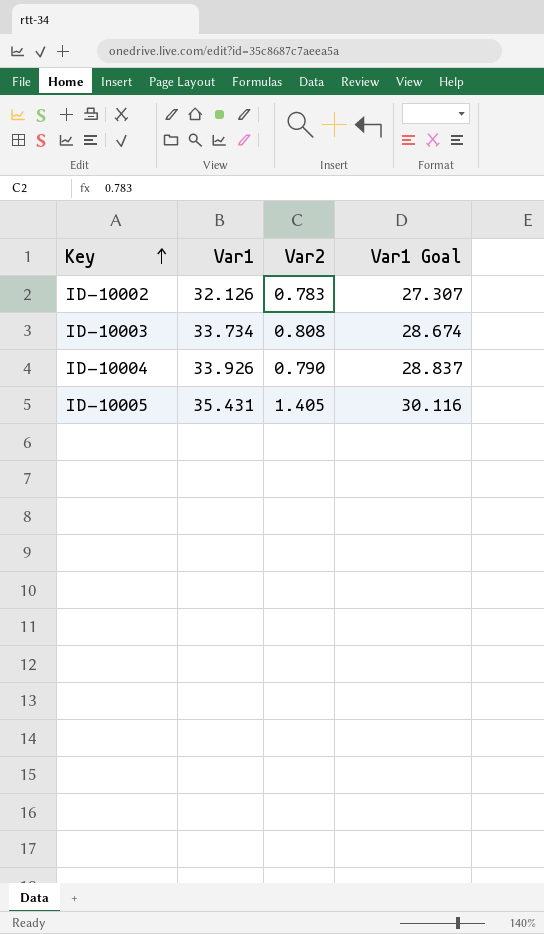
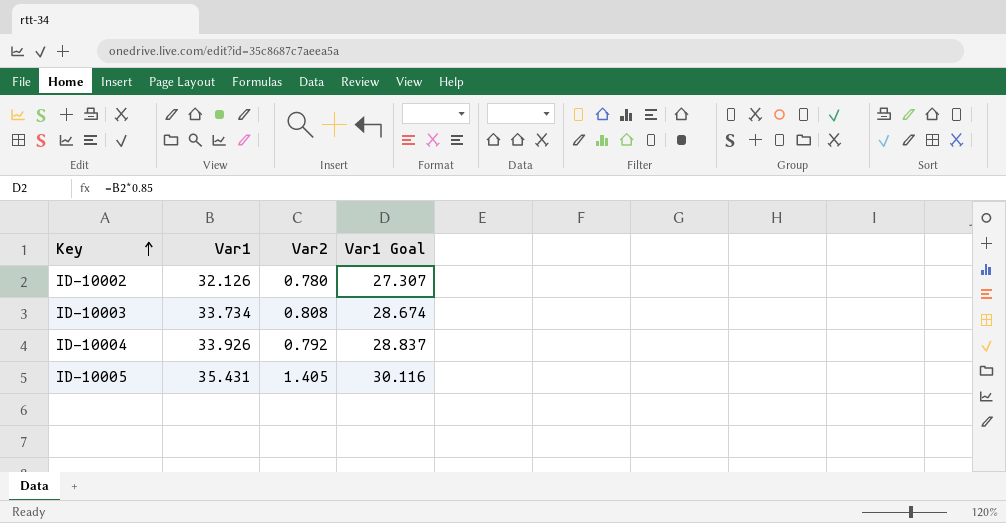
ID-10002 | Var2: 0.783 -> 0.780
ID-10004 | Var2: 0.790 -> 0.792

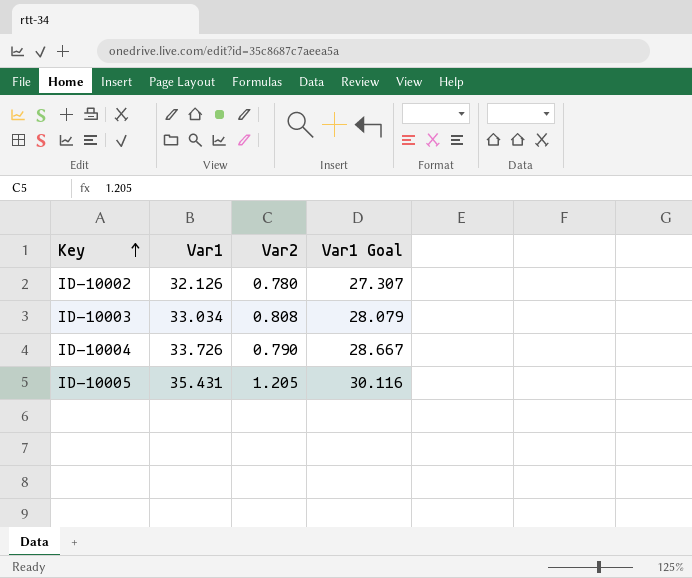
ID-10003 | Var1: 33.734 -> 33.034
ID-10003 | Var1 Goal: 28.674 -> 28.079
ID-10004 | Var1: 33.926 -> 33.726
ID-10004 | Var2: 0.792 -> 0.790
ID-10004 | Var1 Goal: 28.837 -> 28.667
ID-10005 | Var2: 1.405 -> 1.205

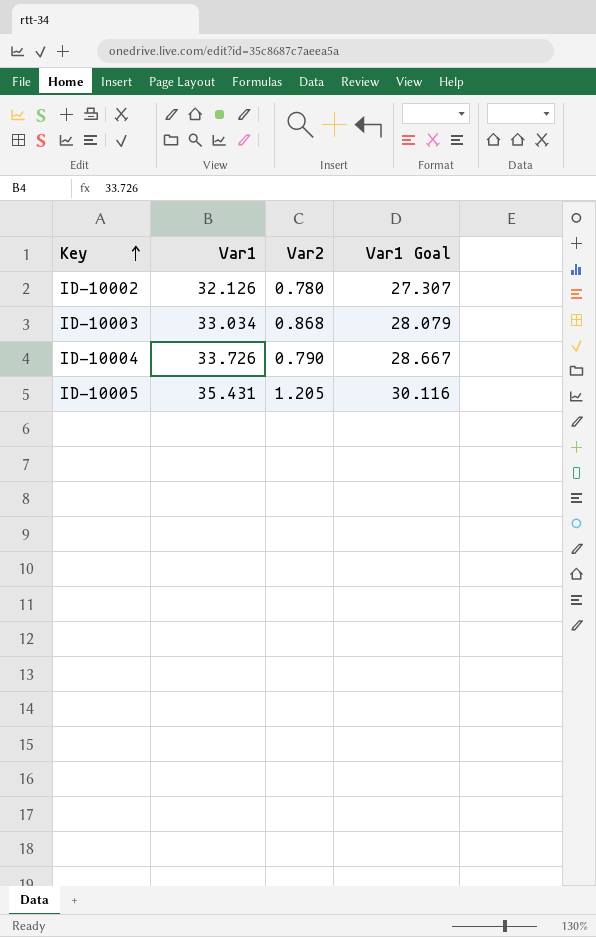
ID-10003 | Var2: 0.808 -> 0.868

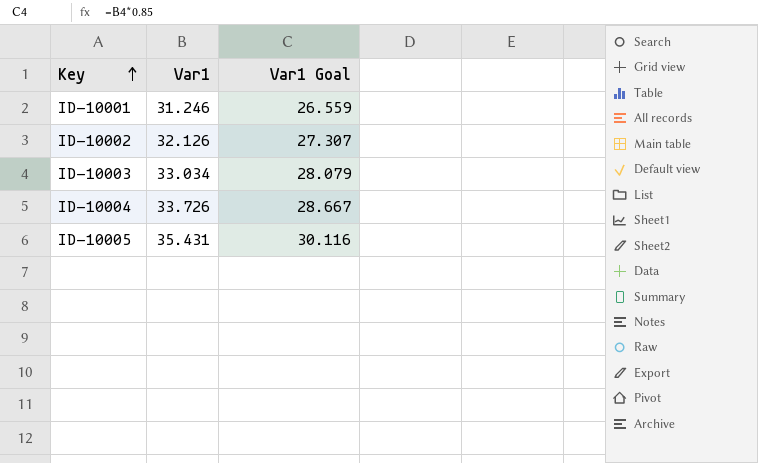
column Var2 | position: 3 -> none
row ID-10001: none -> 31.246 | 26.559

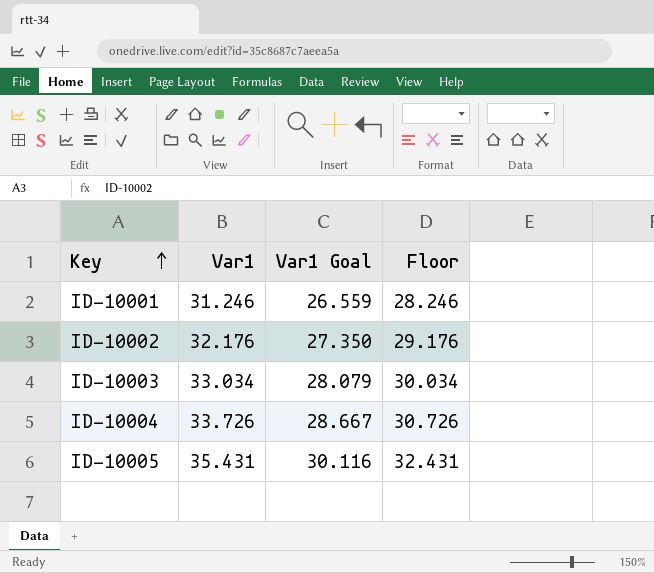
column Floor | formula: none -> [Var1] - 3
ID-10002 | Var1: 32.126 -> 32.176
ID-10002 | Var1 Goal: 27.307 -> 27.350

